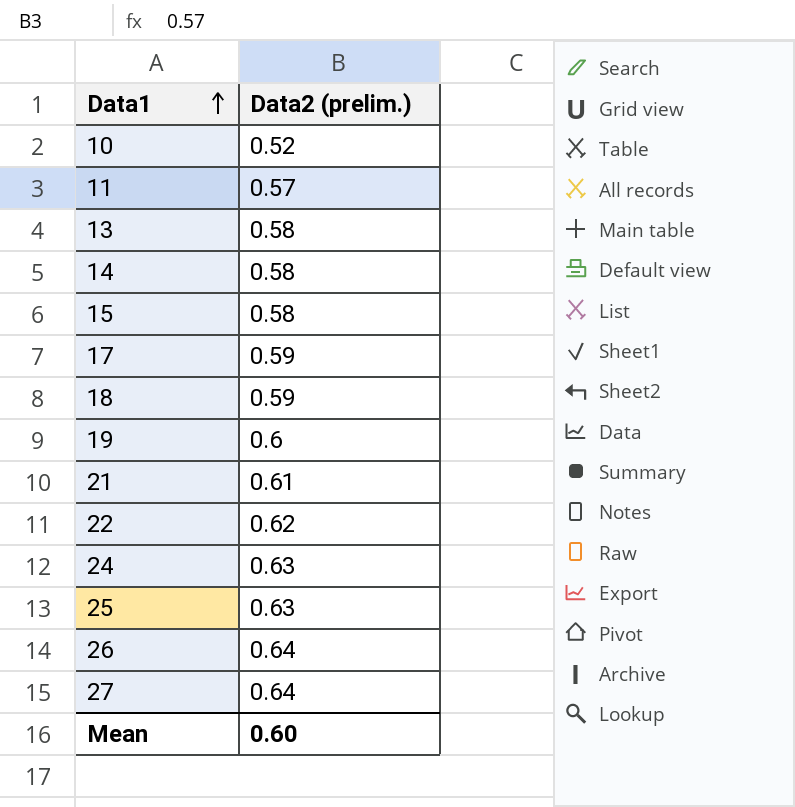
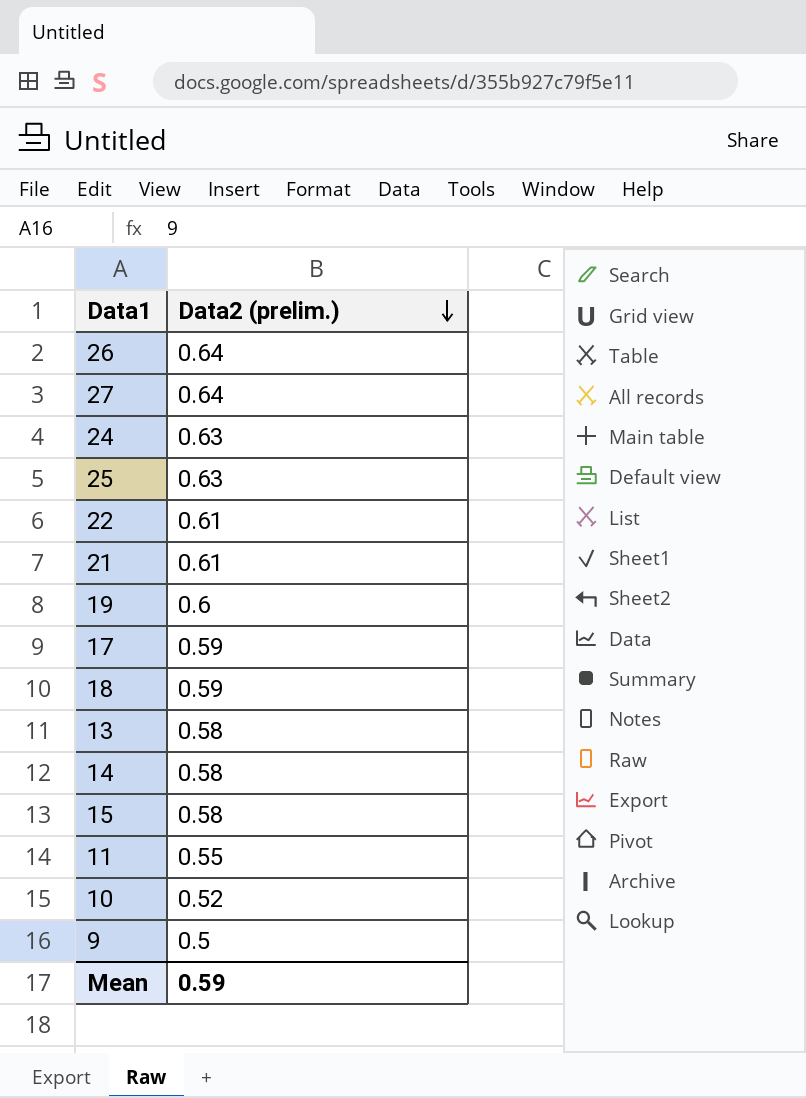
row order: Data1 ascending -> Data2 (prelim.) descending
22 | Data2 (prelim.): 0.62 -> 0.61
11 | Data2 (prelim.): 0.57 -> 0.55
row 9: none -> 0.5
Mean | Data2 (prelim.): 0.60 -> 0.59

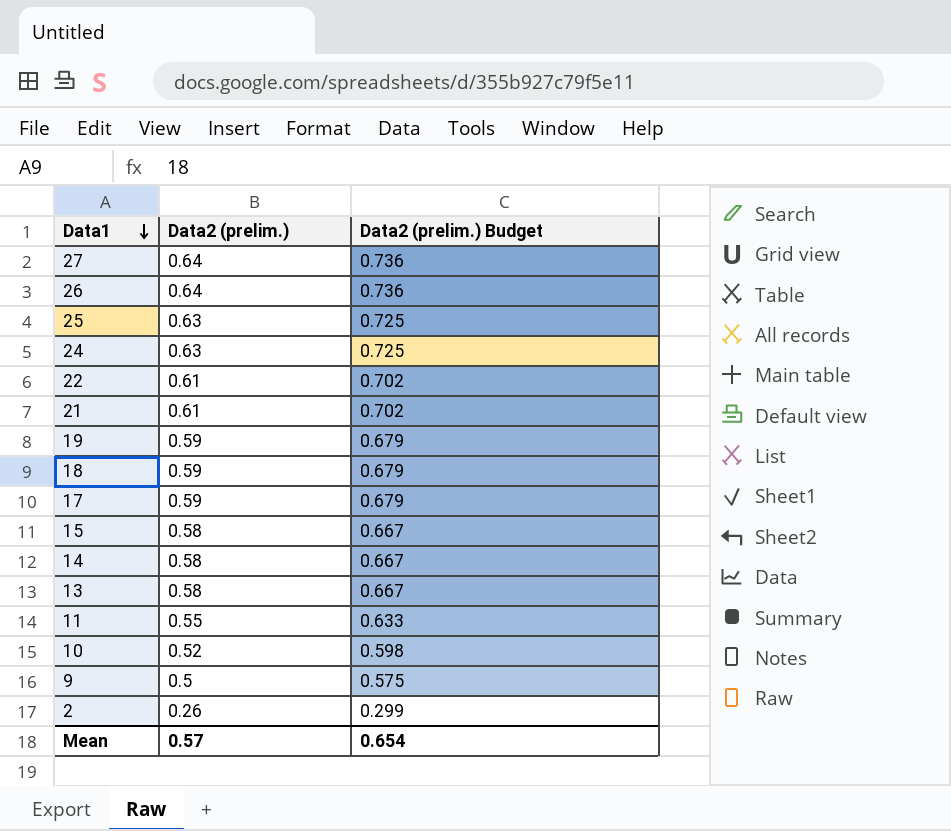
row order: Data2 (prelim.) descending -> Data1 descending
column Data2 (prelim.) Budget | formula: none -> [Data2 (prelim.)] * 1.15
19 | Data2 (prelim.): 0.6 -> 0.59
row 2: none -> 0.26 | 0.299
Mean | Data2 (prelim.): 0.59 -> 0.57

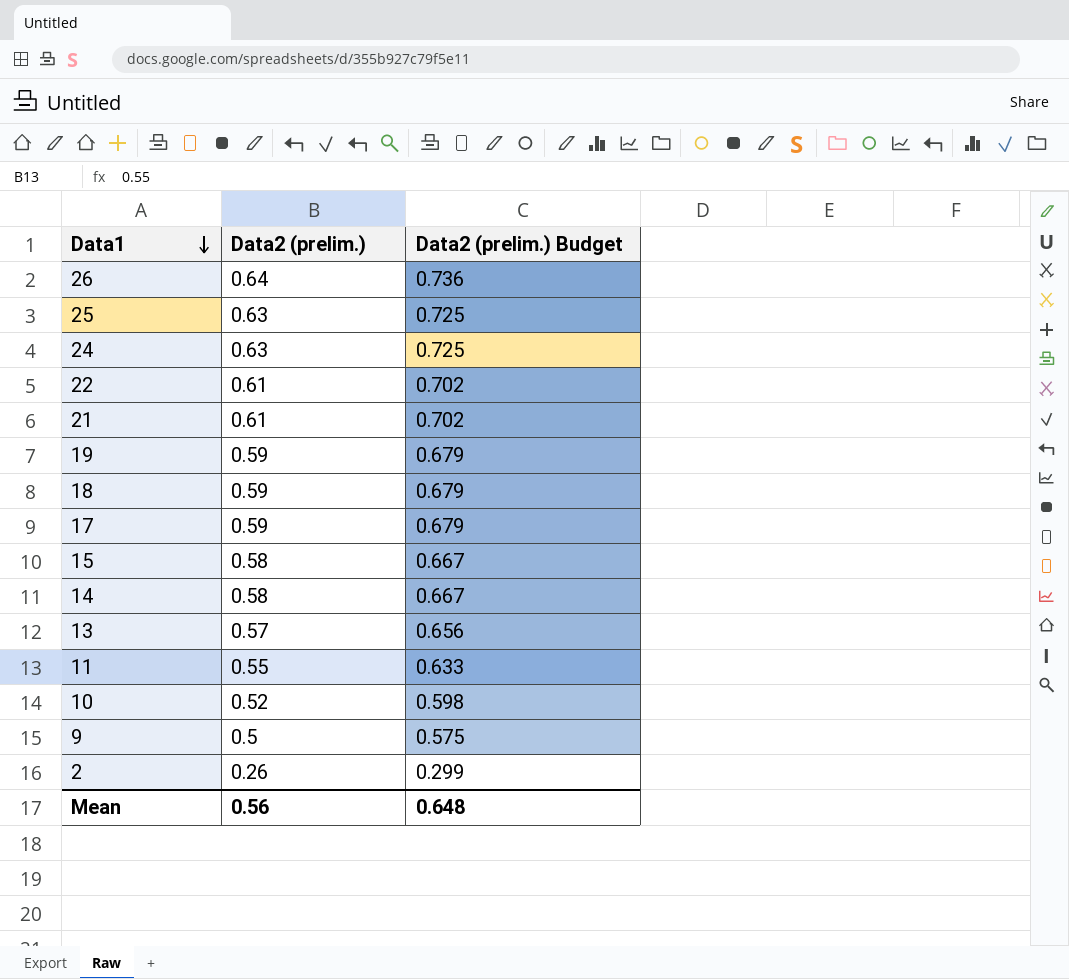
row 27: 0.64 | 0.736 -> none
13 | Data2 (prelim.): 0.58 -> 0.57
13 | Data2 (prelim.) Budget: 0.667 -> 0.656
Mean | Data2 (prelim.): 0.57 -> 0.56
Mean | Data2 (prelim.) Budget: 0.654 -> 0.648

